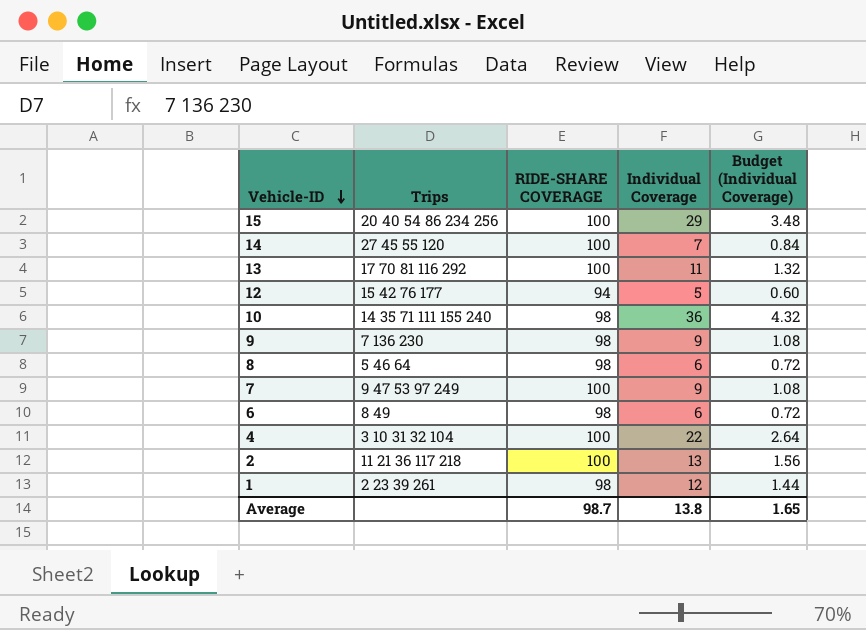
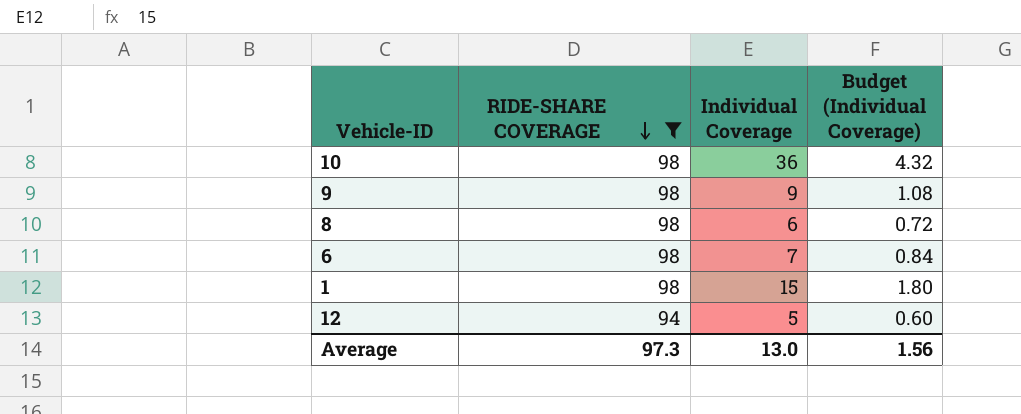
filter: none -> RIDE-SHARE COVERAGE != 100
row order: Vehicle-ID descending -> RIDE-SHARE COVERAGE descending
column Trips | position: 2 -> none
6 | Individual Coverage: 6 -> 7
6 | Budget (Individual Coverage): 0.72 -> 0.84
1 | Individual Coverage: 12 -> 15
1 | Budget (Individual Coverage): 1.44 -> 1.80
Average | RIDE-SHARE COVERAGE: 98.7 -> 97.3
Average | Individual Coverage: 13.8 -> 13.0
Average | Budget (Individual Coverage): 1.65 -> 1.56

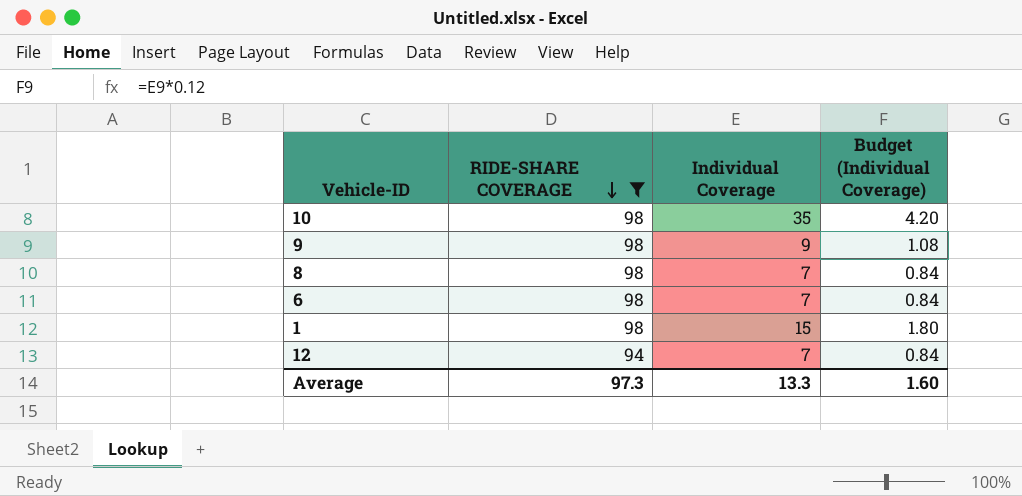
10 | Individual Coverage: 36 -> 35
10 | Budget (Individual Coverage): 4.32 -> 4.20
8 | Individual Coverage: 6 -> 7
8 | Budget (Individual Coverage): 0.72 -> 0.84
12 | Individual Coverage: 5 -> 7
12 | Budget (Individual Coverage): 0.60 -> 0.84
Average | Individual Coverage: 13.0 -> 13.3
Average | Budget (Individual Coverage): 1.56 -> 1.60

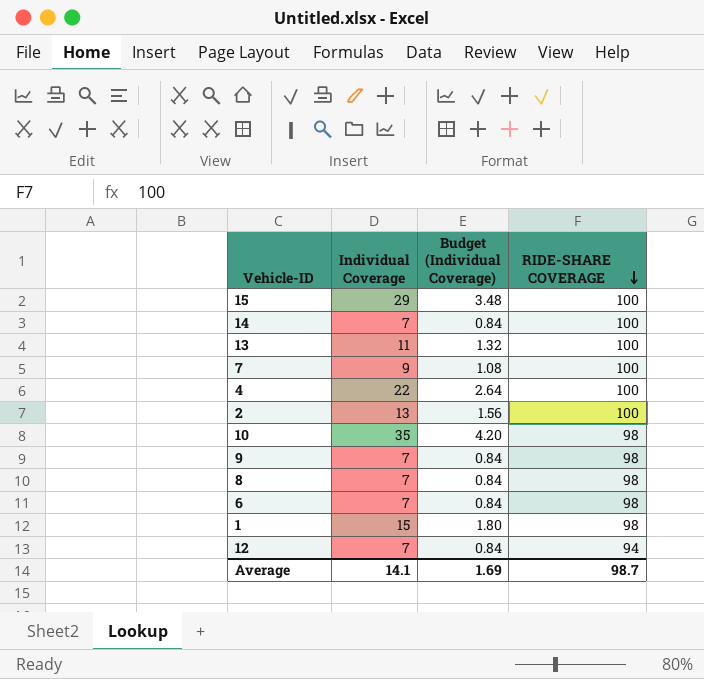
filter: RIDE-SHARE COVERAGE != 100 -> none
column RIDE-SHARE COVERAGE | position: 2 -> 4
9 | Individual Coverage: 9 -> 7
9 | Budget (Individual Coverage): 1.08 -> 0.84
Average | Individual Coverage: 13.3 -> 14.1
Average | Budget (Individual Coverage): 1.60 -> 1.69
Average | RIDE-SHARE COVERAGE: 97.3 -> 98.7

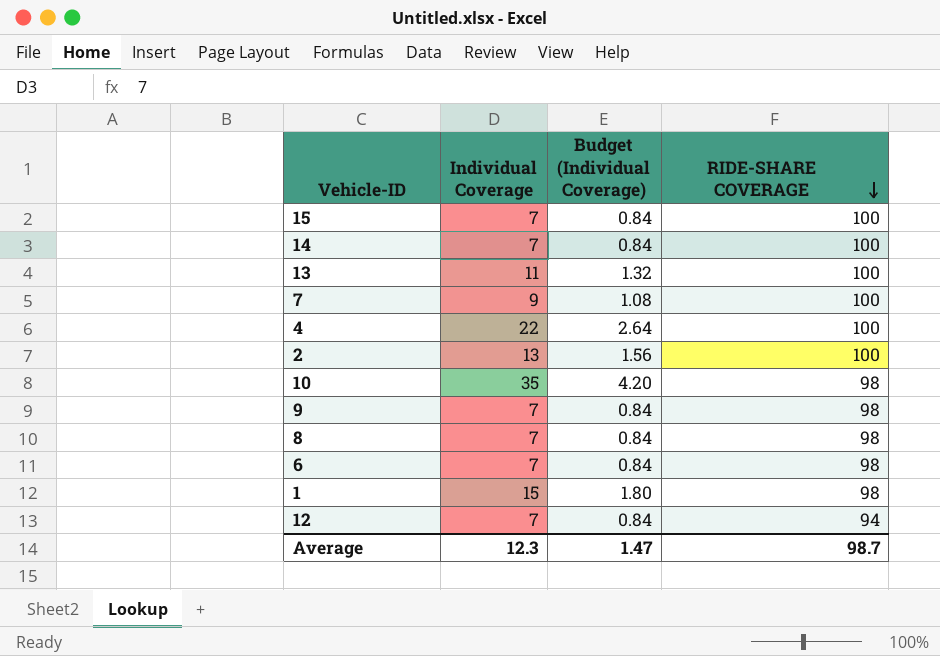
15 | Individual Coverage: 29 -> 7
15 | Budget (Individual Coverage): 3.48 -> 0.84
Average | Individual Coverage: 14.1 -> 12.3
Average | Budget (Individual Coverage): 1.69 -> 1.47

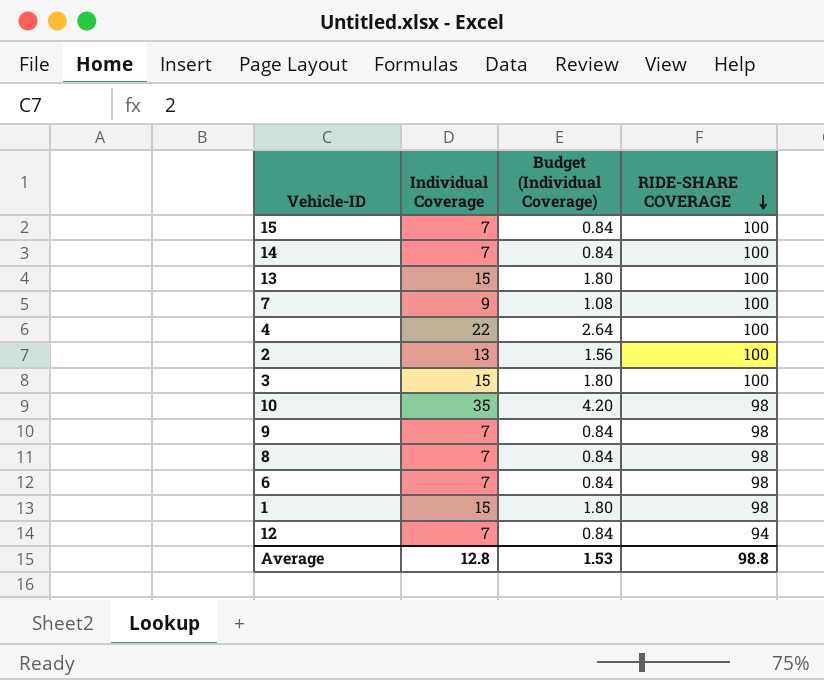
13 | Individual Coverage: 11 -> 15
13 | Budget (Individual Coverage): 1.32 -> 1.80
row 3: none -> 15 | 1.80 | 100
Average | Individual Coverage: 12.3 -> 12.8
Average | Budget (Individual Coverage): 1.47 -> 1.53
Average | RIDE-SHARE COVERAGE: 98.7 -> 98.8

